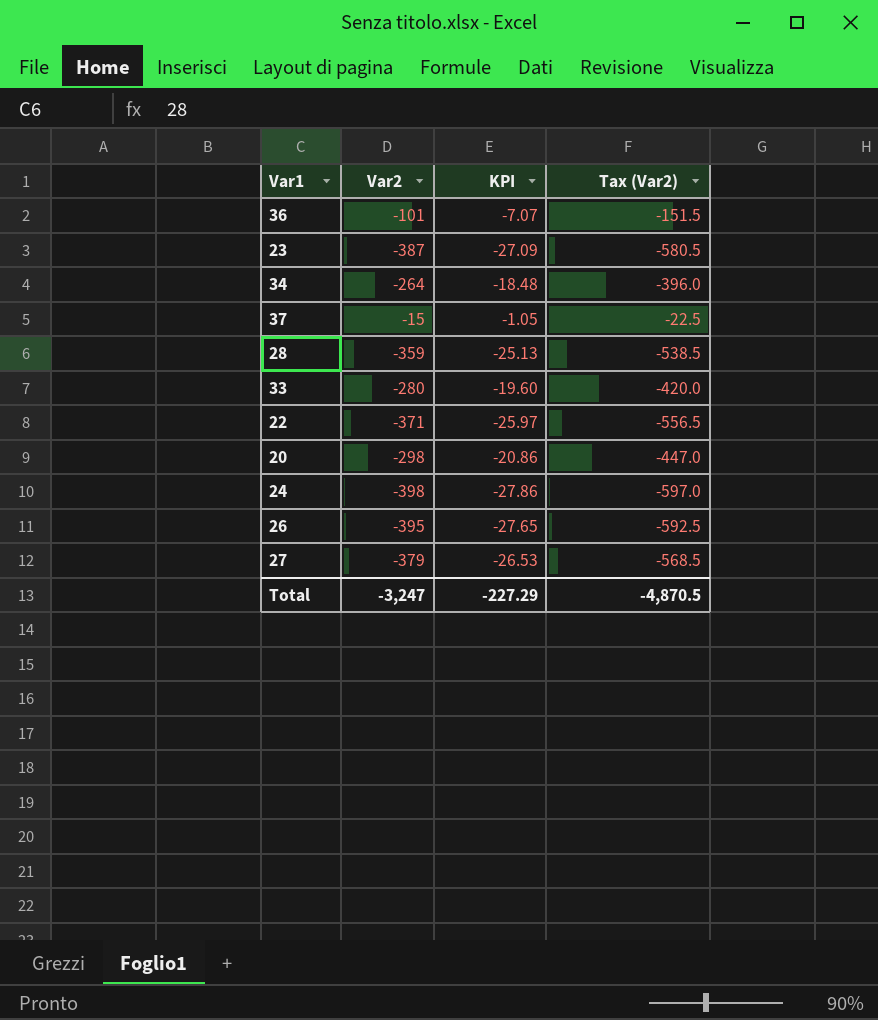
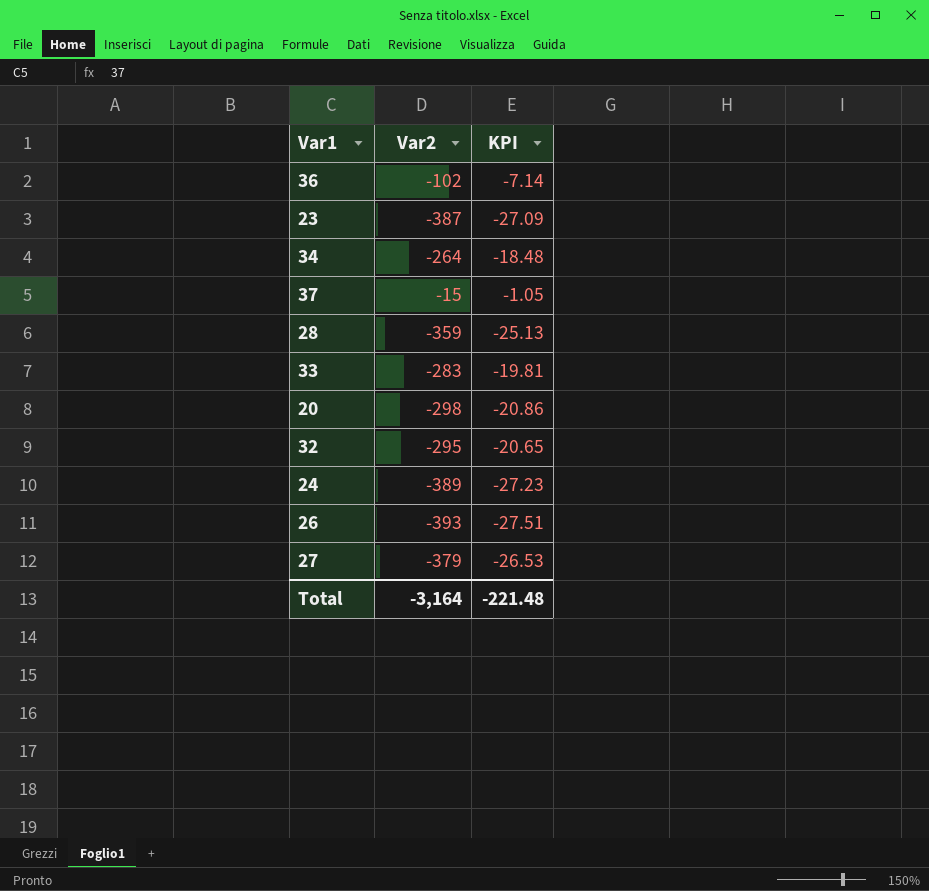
column Tax (Var2) | formula: [Var2] * 1.5 -> none
row 22: -371 | -25.97 | -556.5 -> none
36 | Var2: -101 -> -102
36 | KPI: -7.07 -> -7.14
33 | Var2: -280 -> -283
33 | KPI: -19.60 -> -19.81
row 32: none -> -295 | -20.65
24 | Var2: -398 -> -389
24 | KPI: -27.86 -> -27.23
26 | Var2: -395 -> -393
26 | KPI: -27.65 -> -27.51
Total | Var2: -3,247 -> -3,164
Total | KPI: -227.29 -> -221.48

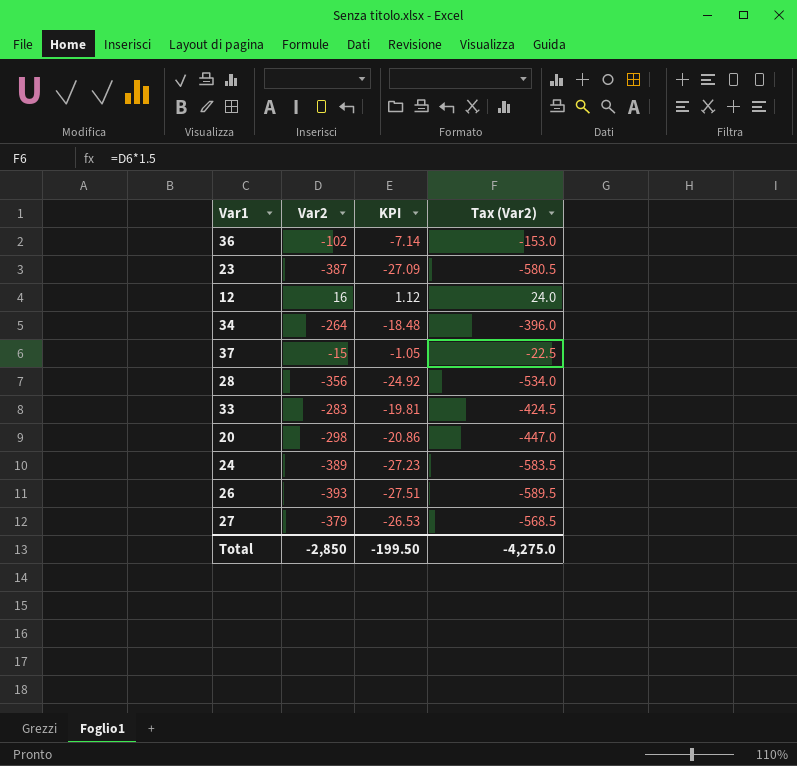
column Tax (Var2) | formula: none -> [Var2] * 1.5
row 32: -295 | -20.65 -> none
row 12: none -> 16 | 1.12 | 24.0
28 | Var2: -359 -> -356
28 | KPI: -25.13 -> -24.92
Total | Var2: -3,164 -> -2,850
Total | KPI: -221.48 -> -199.50

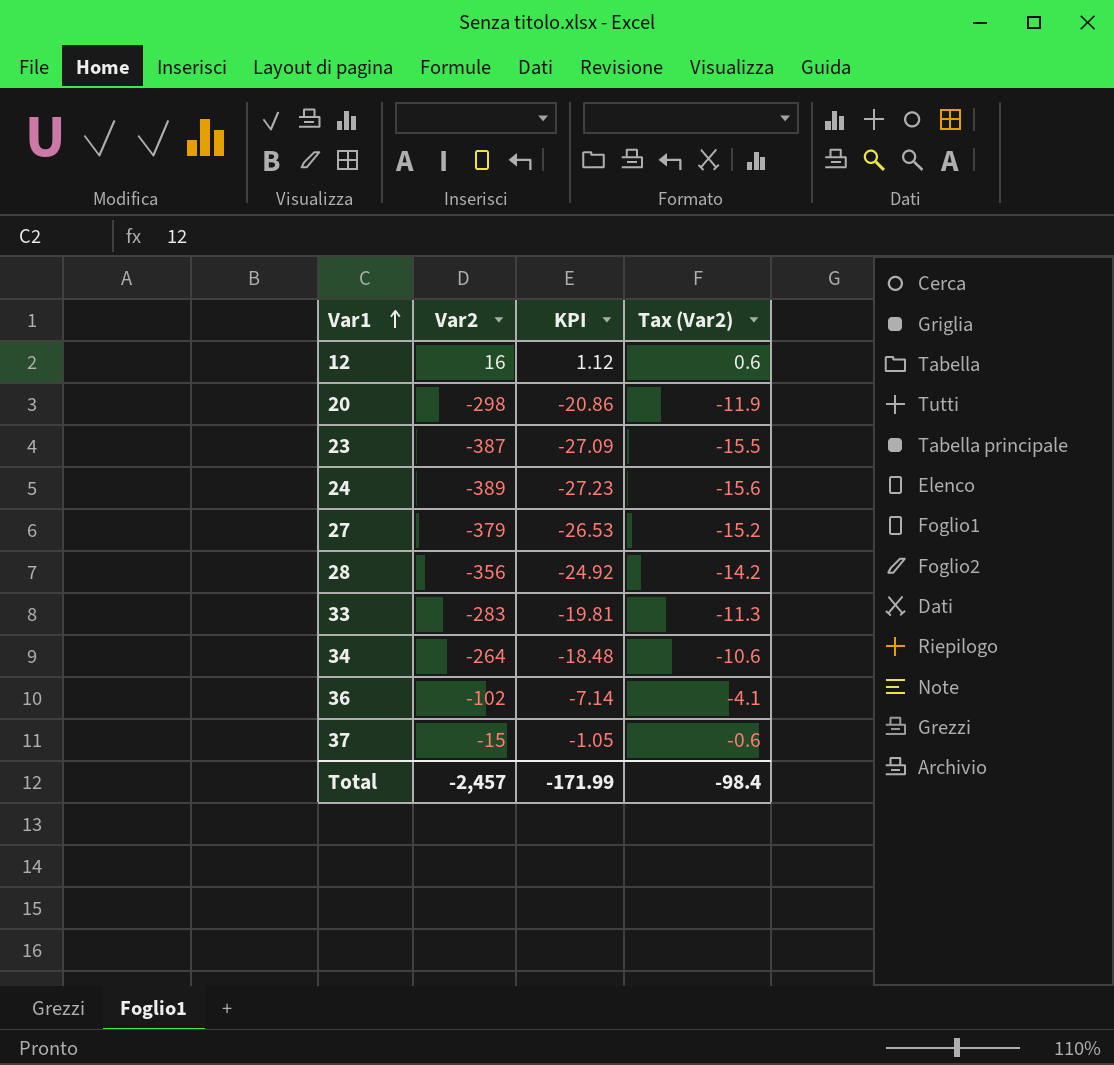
row order: none -> Var1 ascending
column Tax (Var2) | formula: [Var2] * 1.5 -> [Var2] * 0.04
row 26: -393 | -27.51 | -589.5 -> none
Total | Var2: -2,850 -> -2,457
Total | KPI: -199.50 -> -171.99
Total | Tax (Var2): -4,275.0 -> -98.4

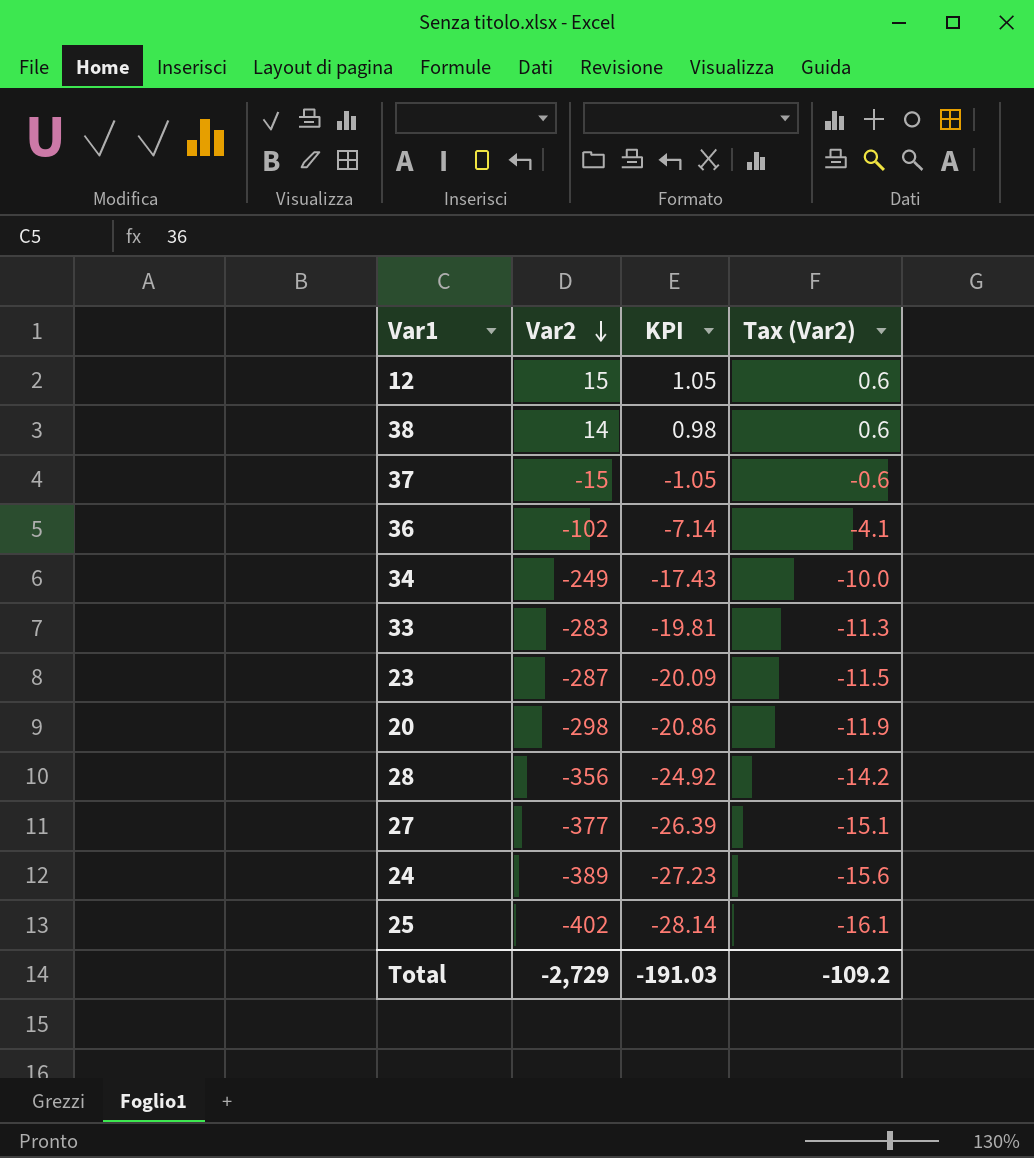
row order: Var1 ascending -> Var2 descending
12 | Var2: 16 -> 15
12 | KPI: 1.12 -> 1.05
row 38: none -> 14 | 0.98 | 0.6
34 | Var2: -264 -> -249
34 | KPI: -18.48 -> -17.43
34 | Tax (Var2): -10.6 -> -10.0
23 | Var2: -387 -> -287
23 | KPI: -27.09 -> -20.09
23 | Tax (Var2): -15.5 -> -11.5
27 | Var2: -379 -> -377
27 | KPI: -26.53 -> -26.39
27 | Tax (Var2): -15.2 -> -15.1
row 25: none -> -402 | -28.14 | -16.1
Total | Var2: -2,457 -> -2,729
Total | KPI: -171.99 -> -191.03
Total | Tax (Var2): -98.4 -> -109.2

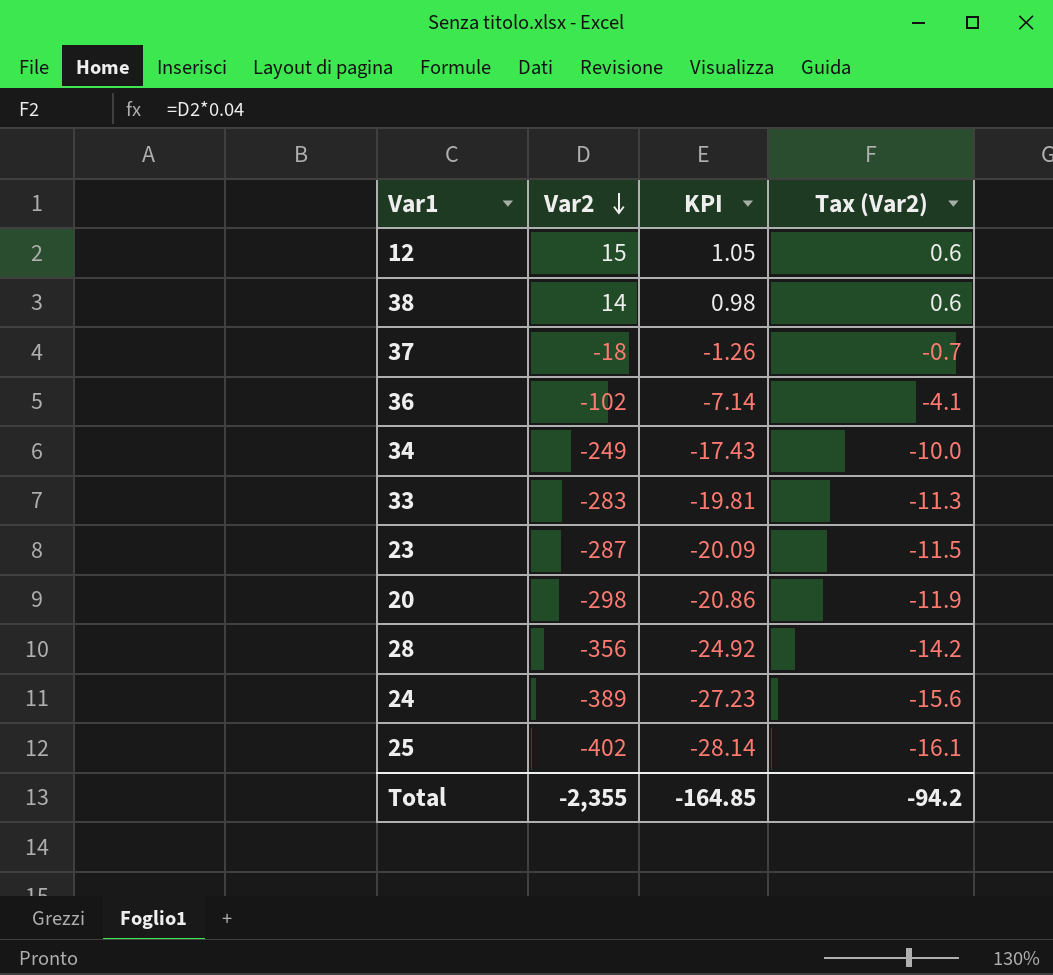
row 27: -377 | -26.39 | -15.1 -> none
37 | Var2: -15 -> -18
37 | KPI: -1.05 -> -1.26
37 | Tax (Var2): -0.6 -> -0.7
Total | Var2: -2,729 -> -2,355
Total | KPI: -191.03 -> -164.85
Total | Tax (Var2): -109.2 -> -94.2

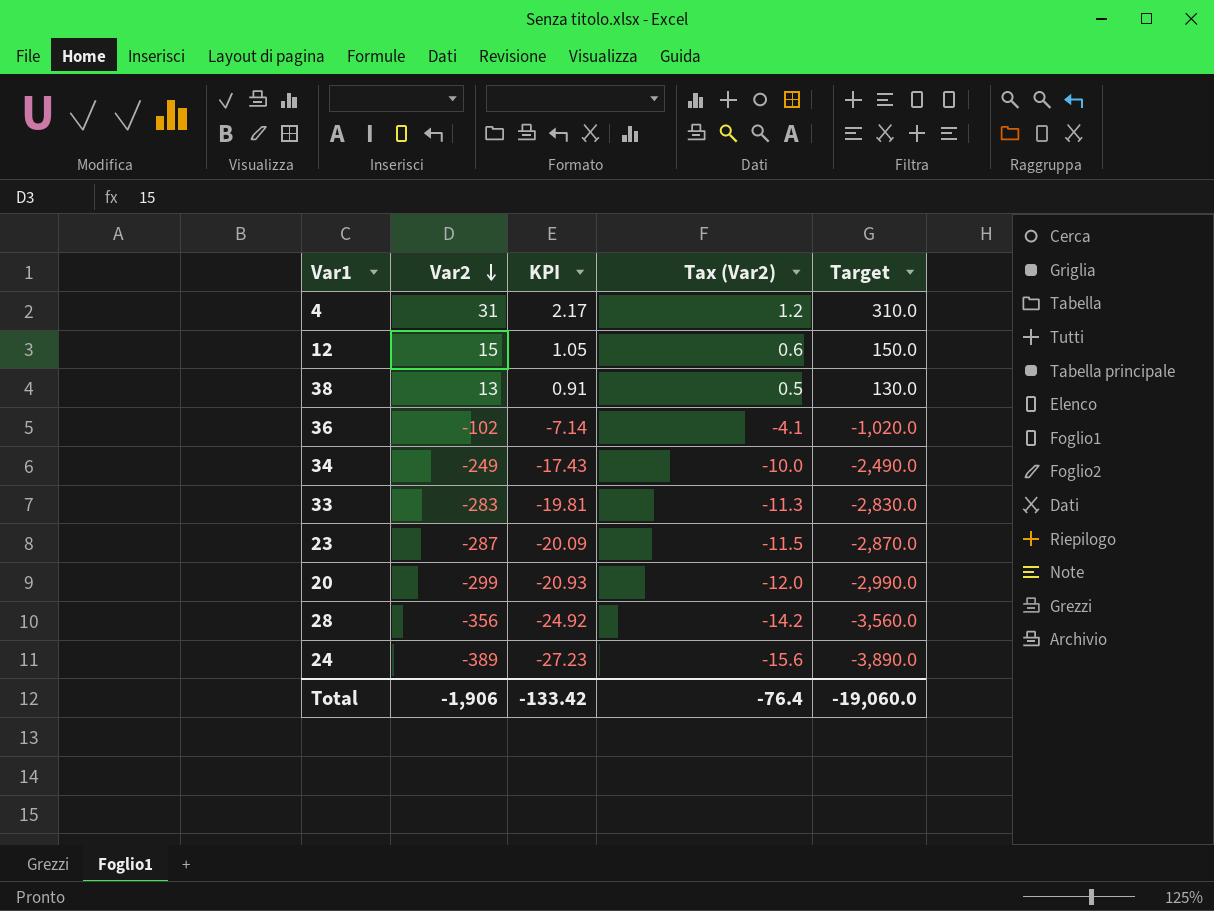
column Target | formula: none -> [Var2] * 10
row 37: -18 | -1.26 | -0.7 -> none
row 25: -402 | -28.14 | -16.1 -> none
row 4: none -> 31 | 2.17 | 1.2 | 310.0
38 | Var2: 14 -> 13
38 | KPI: 0.98 -> 0.91
38 | Tax (Var2): 0.6 -> 0.5
20 | Var2: -298 -> -299
20 | KPI: -20.86 -> -20.93
20 | Tax (Var2): -11.9 -> -12.0
Total | Var2: -2,355 -> -1,906
Total | KPI: -164.85 -> -133.42
Total | Tax (Var2): -94.2 -> -76.4

